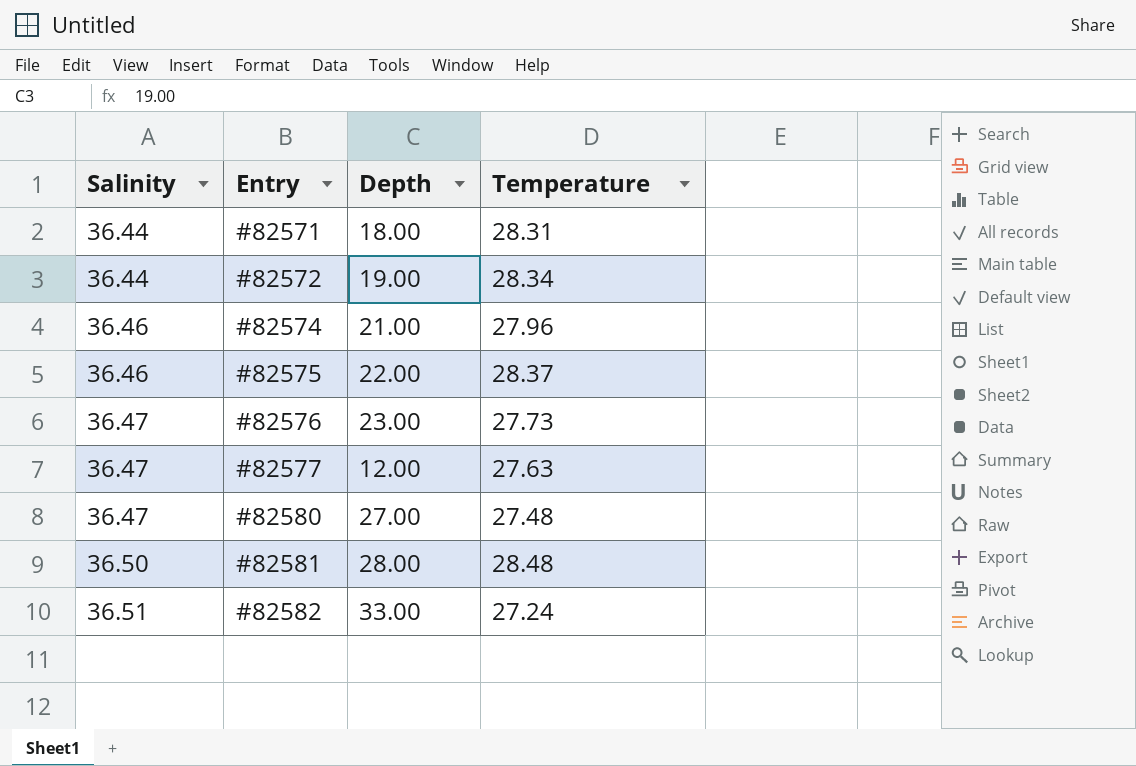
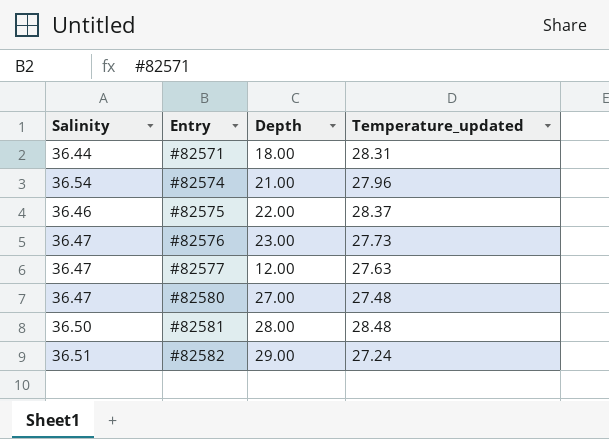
column name: Temperature -> Temperature_updated
row #82572: 36.44 | 19.00 | 28.34 -> none
#82574 | Salinity: 36.46 -> 36.54
#82582 | Depth: 33.00 -> 29.00

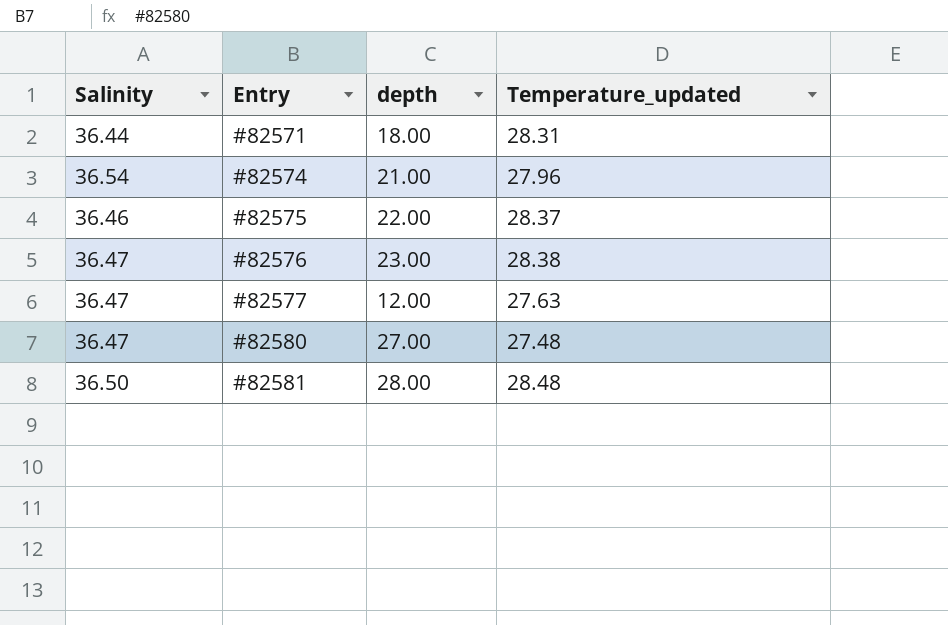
column name: Depth -> depth
row #82582: 36.51 | 29.00 | 27.24 -> none
#82576 | Temperature_updated: 27.73 -> 28.38

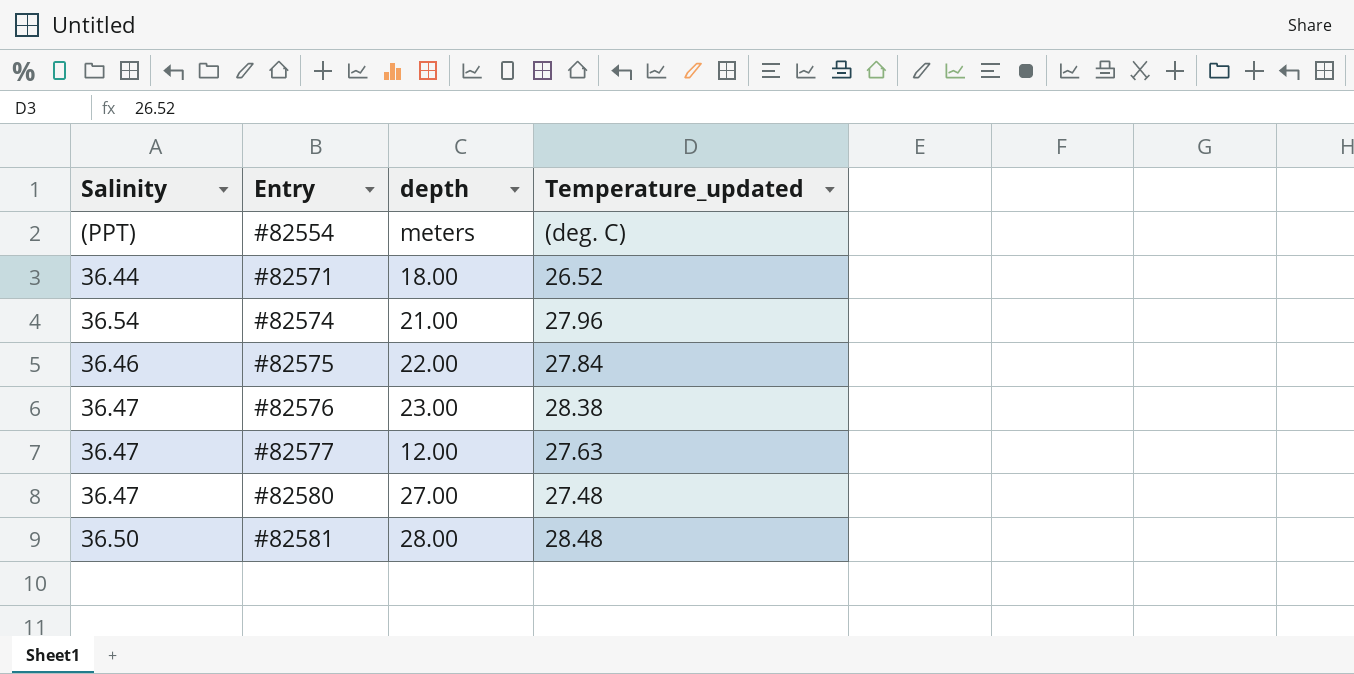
row #82554: none -> (PPT) | meters | (deg. C)
#82571 | Temperature_updated: 28.31 -> 26.52
#82575 | Temperature_updated: 28.37 -> 27.84

